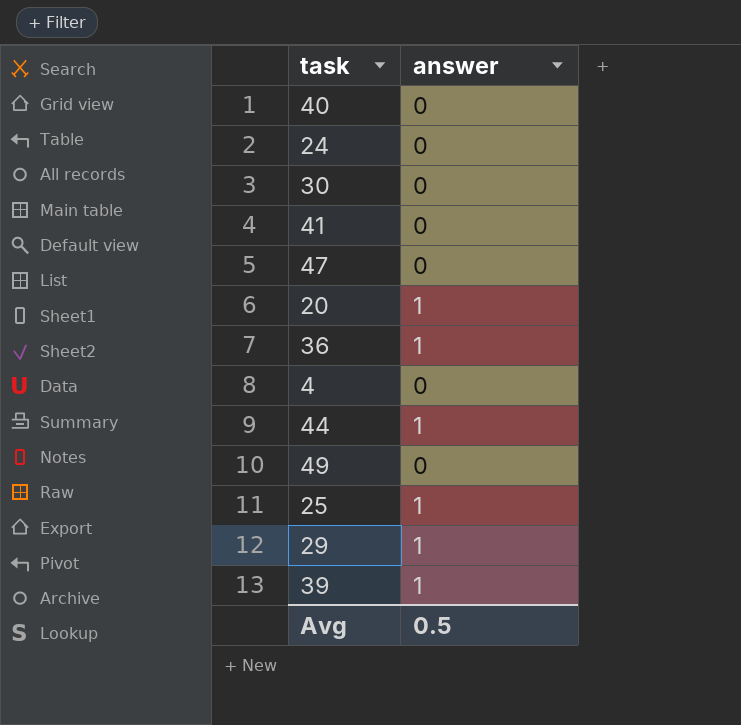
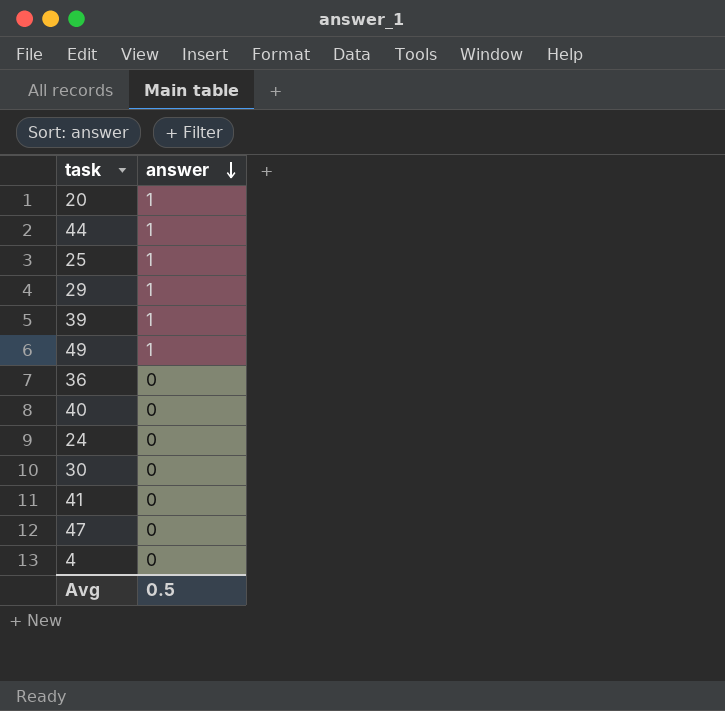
row order: none -> answer descending
49 | answer: 0 -> 1
36 | answer: 1 -> 0

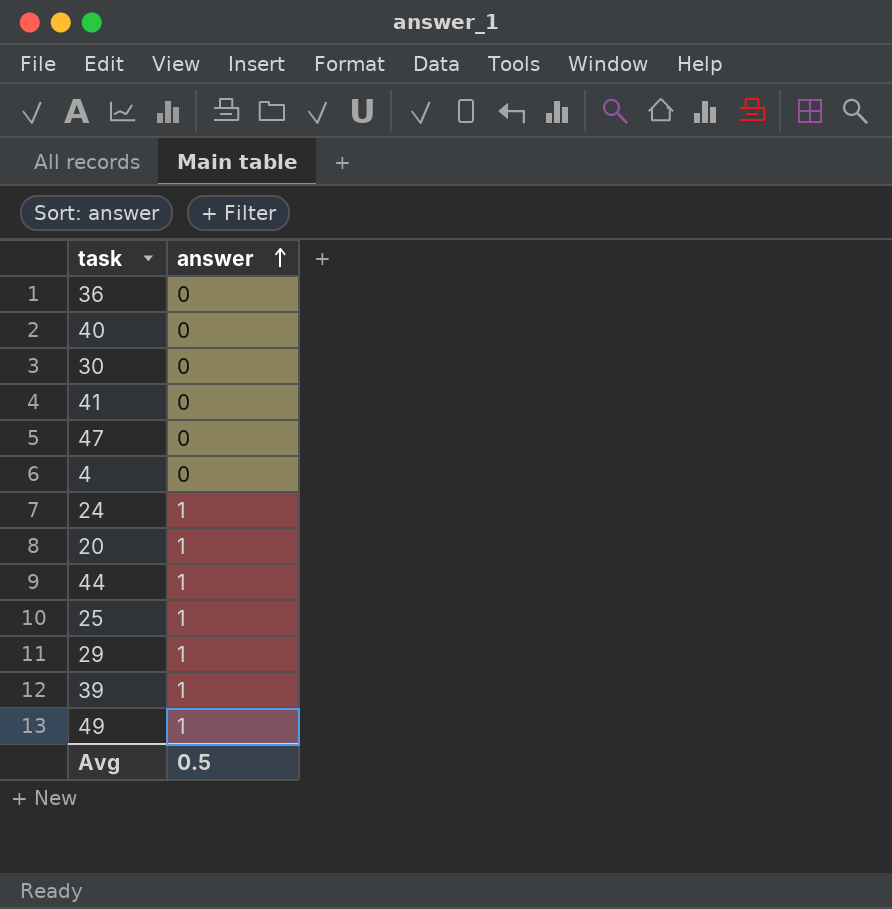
row order: answer descending -> answer ascending
24 | answer: 0 -> 1

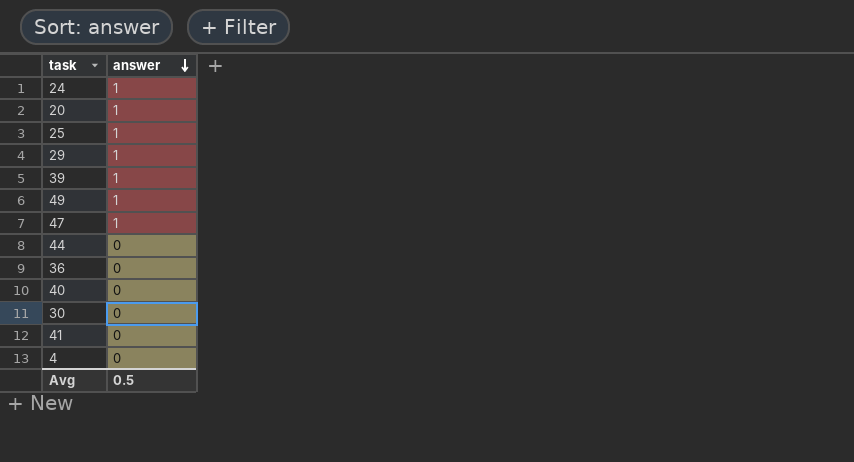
row order: answer ascending -> answer descending
47 | answer: 0 -> 1
44 | answer: 1 -> 0

